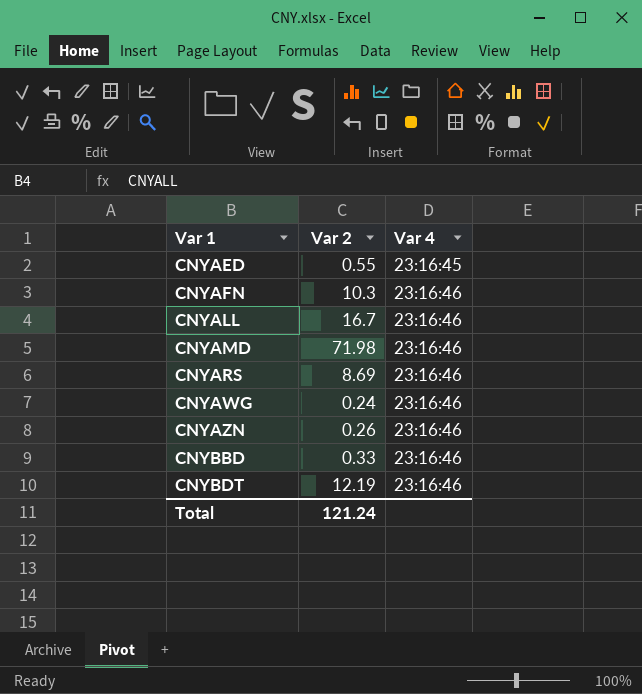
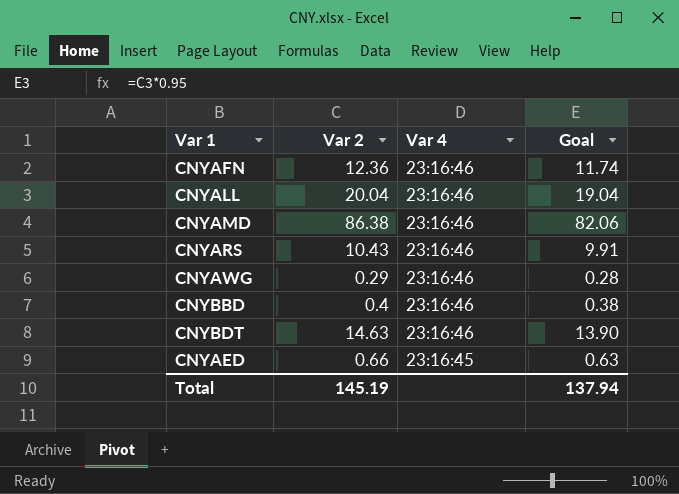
row order: Var 1 ascending -> Var 4 descending
column Goal | formula: none -> [Var 2] * 0.95
row CNYAZN: 0.26 | 23:16:46 -> none
CNYAFN | Var 2: 10.3 -> 12.36
CNYALL | Var 2: 16.7 -> 20.04
CNYAMD | Var 2: 71.98 -> 86.38
CNYARS | Var 2: 8.69 -> 10.43
CNYAWG | Var 2: 0.24 -> 0.29
CNYBBD | Var 2: 0.33 -> 0.4
CNYBDT | Var 2: 12.19 -> 14.63
CNYAED | Var 2: 0.55 -> 0.66
Total | Var 2: 121.24 -> 145.19

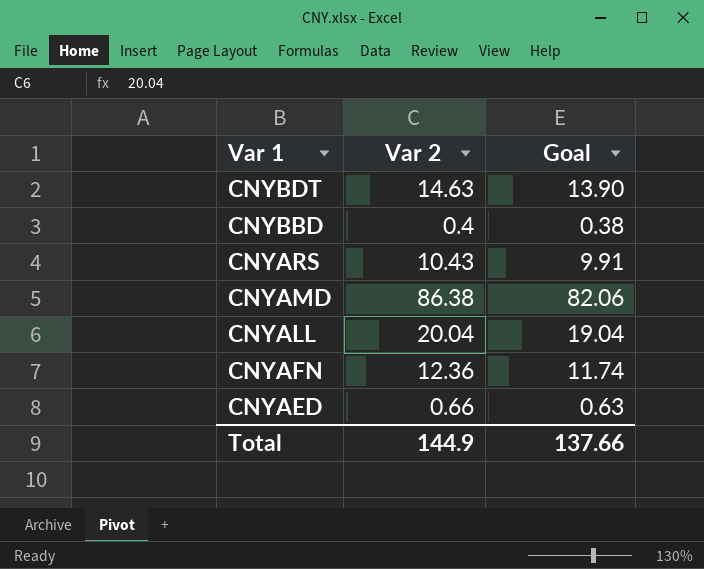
row order: Var 4 descending -> Var 1 descending
column Var 4 | position: 3 -> none
row CNYAWG: 0.29 | 23:16:46 | 0.28 -> none
Total | Var 2: 145.19 -> 144.9
Total | Goal: 137.94 -> 137.66

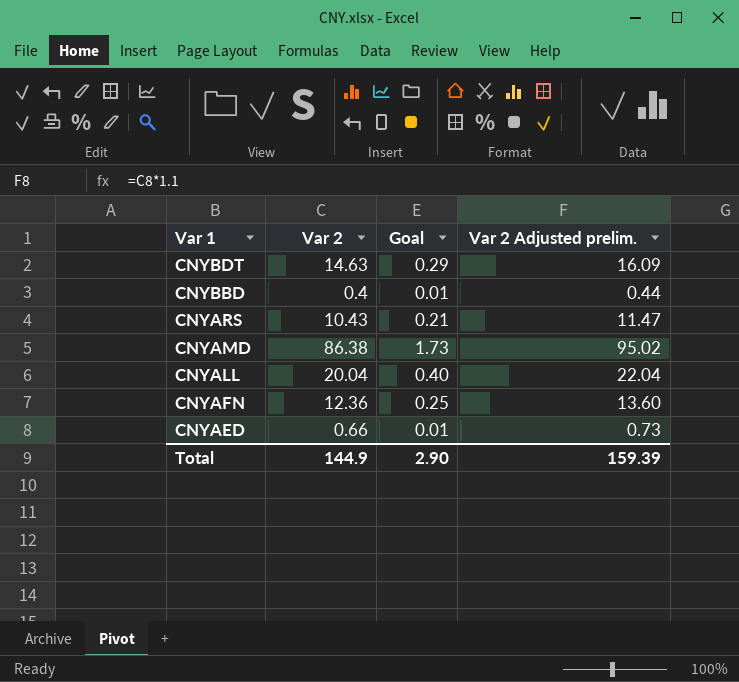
column Goal | formula: [Var 2] * 0.95 -> [Var 2] * 0.02
column Var 2 Adjusted prelim. | formula: none -> [Var 2] * 1.1
Total | Goal: 137.66 -> 2.90

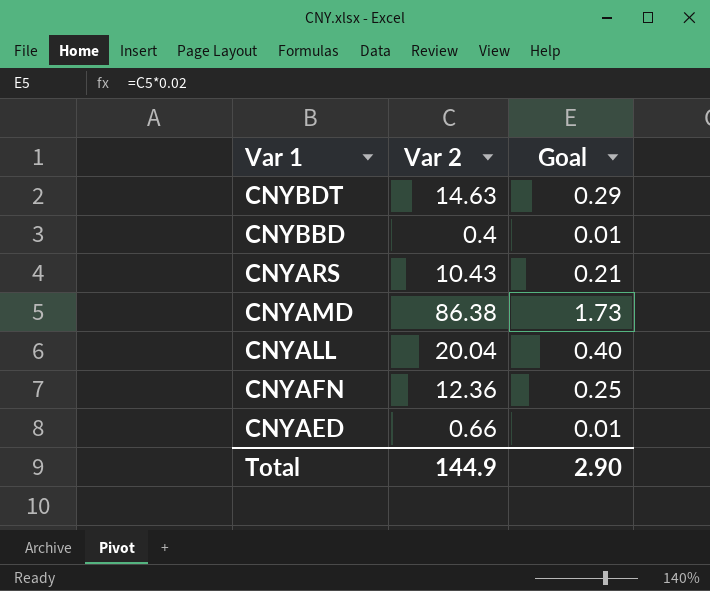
column Var 2 Adjusted prelim. | formula: [Var 2] * 1.1 -> none

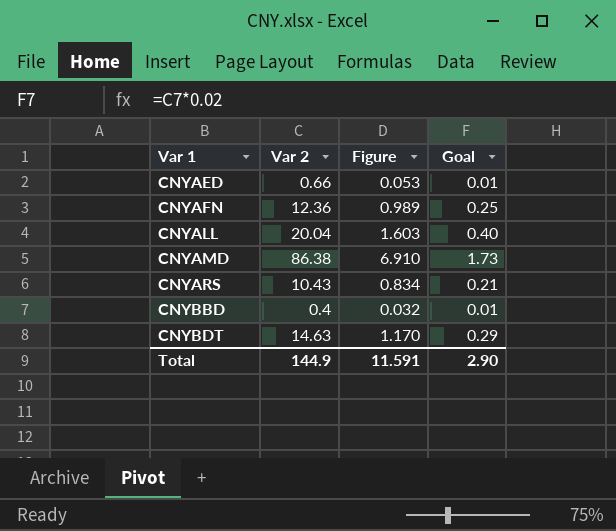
row order: Var 1 descending -> Var 1 ascending
column Figure | formula: none -> [Var 2] * 0.08

